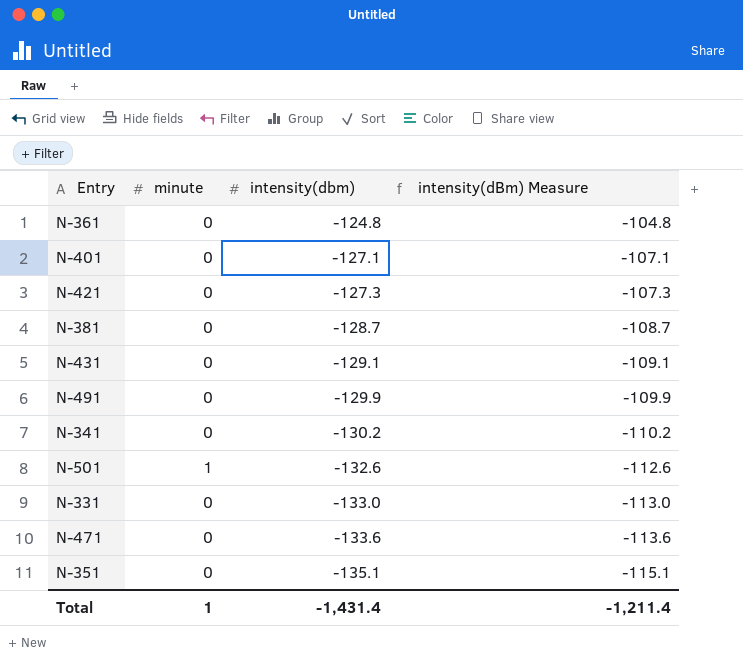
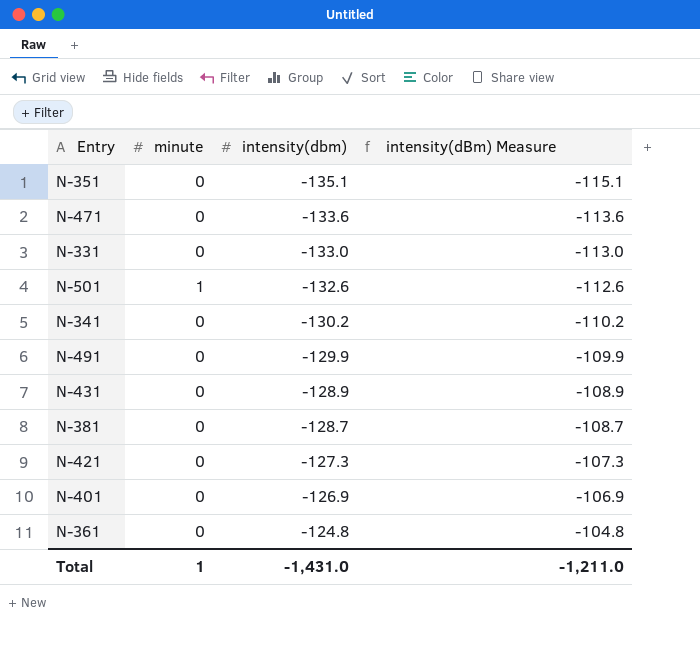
row order: intensity(dbm) descending -> intensity(dbm) ascending
N-431 | intensity(dbm): -129.1 -> -128.9
N-431 | intensity(dBm) Measure: -109.1 -> -108.9
N-401 | intensity(dbm): -127.1 -> -126.9
N-401 | intensity(dBm) Measure: -107.1 -> -106.9
Total | intensity(dbm): -1,431.4 -> -1,431.0
Total | intensity(dBm) Measure: -1,211.4 -> -1,211.0

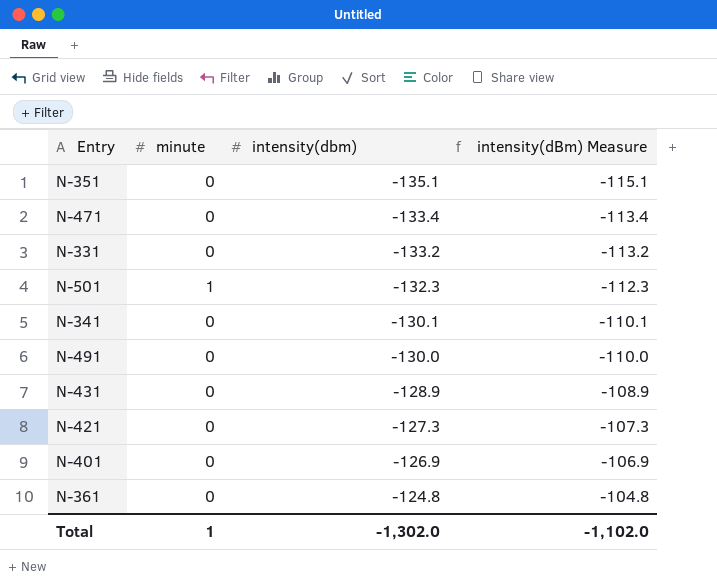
row N-381: 0 | -128.7 | -108.7 -> none
N-471 | intensity(dbm): -133.6 -> -133.4
N-471 | intensity(dBm) Measure: -113.6 -> -113.4
N-331 | intensity(dbm): -133.0 -> -133.2
N-331 | intensity(dBm) Measure: -113.0 -> -113.2
N-501 | intensity(dbm): -132.6 -> -132.3
N-501 | intensity(dBm) Measure: -112.6 -> -112.3
N-341 | intensity(dbm): -130.2 -> -130.1
N-341 | intensity(dBm) Measure: -110.2 -> -110.1
N-491 | intensity(dbm): -129.9 -> -130.0
N-491 | intensity(dBm) Measure: -109.9 -> -110.0
Total | intensity(dbm): -1,431.0 -> -1,302.0
Total | intensity(dBm) Measure: -1,211.0 -> -1,102.0

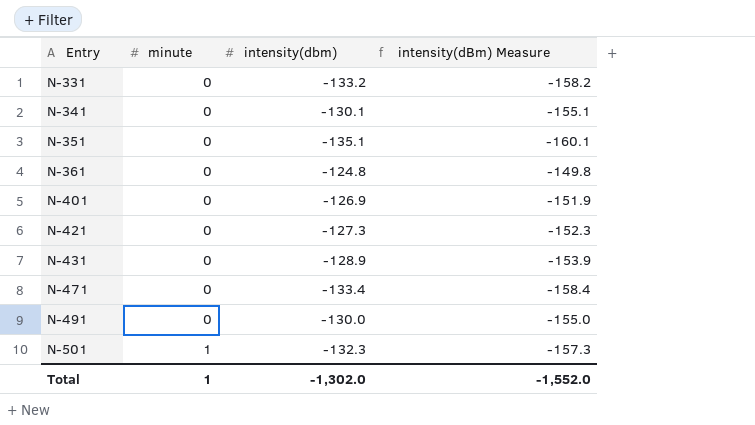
row order: intensity(dbm) ascending -> Entry ascending
column intensity(dBm) Measure | formula: [intensity(dbm)] + 20 -> [intensity(dbm)] - 25
Total | intensity(dBm) Measure: -1,102.0 -> -1,552.0

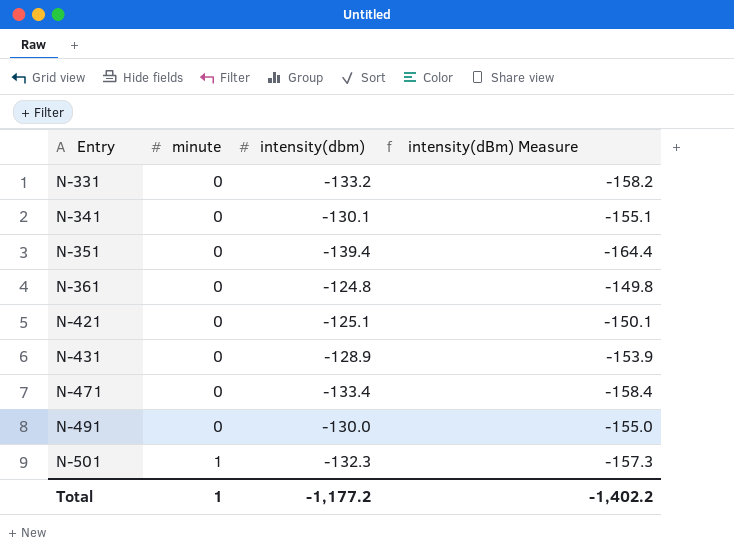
row N-401: 0 | -126.9 | -151.9 -> none
N-351 | intensity(dbm): -135.1 -> -139.4
N-351 | intensity(dBm) Measure: -160.1 -> -164.4
N-421 | intensity(dbm): -127.3 -> -125.1
N-421 | intensity(dBm) Measure: -152.3 -> -150.1
Total | intensity(dbm): -1,302.0 -> -1,177.2
Total | intensity(dBm) Measure: -1,552.0 -> -1,402.2

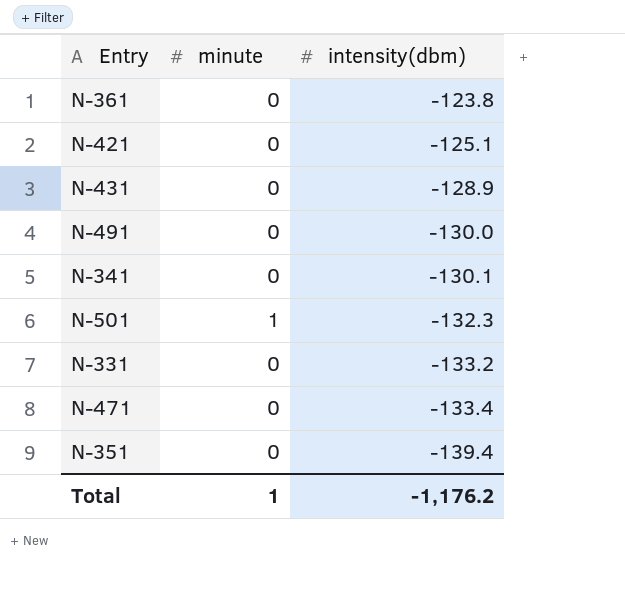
row order: Entry ascending -> intensity(dbm) descending
column intensity(dBm) Measure | formula: [intensity(dbm)] - 25 -> none
N-361 | intensity(dbm): -124.8 -> -123.8
Total | intensity(dbm): -1,177.2 -> -1,176.2

